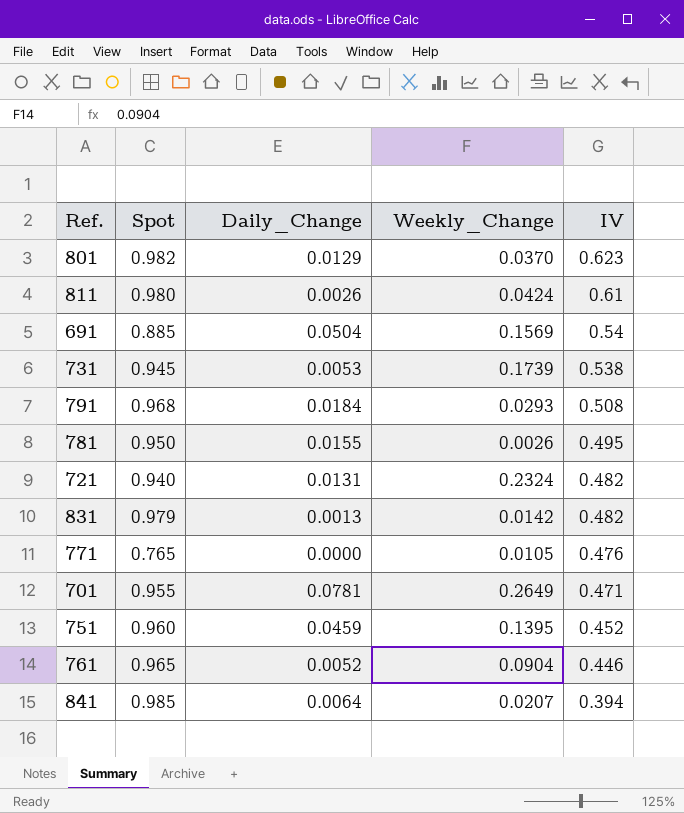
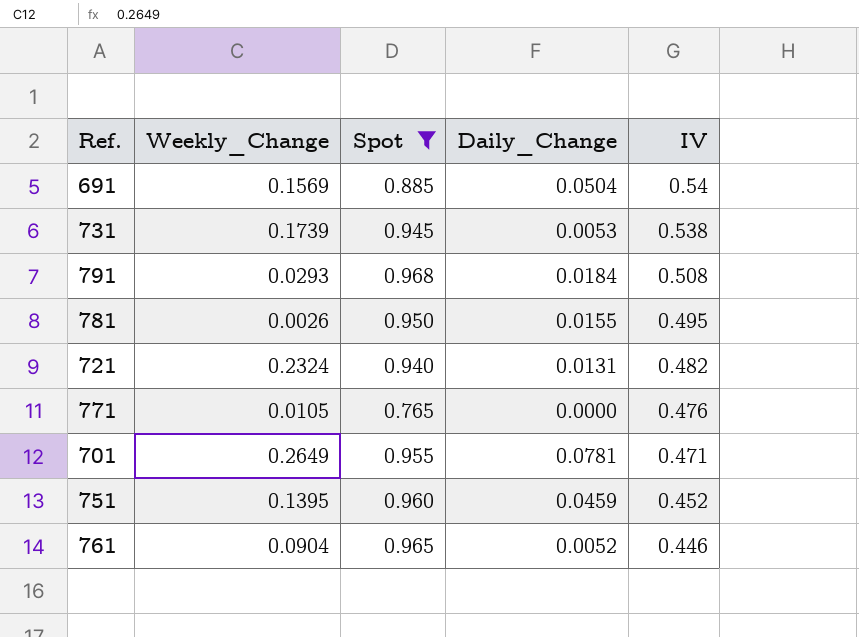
filter: none -> Spot <= 0.968
column Weekly_Change | position: 4 -> 2

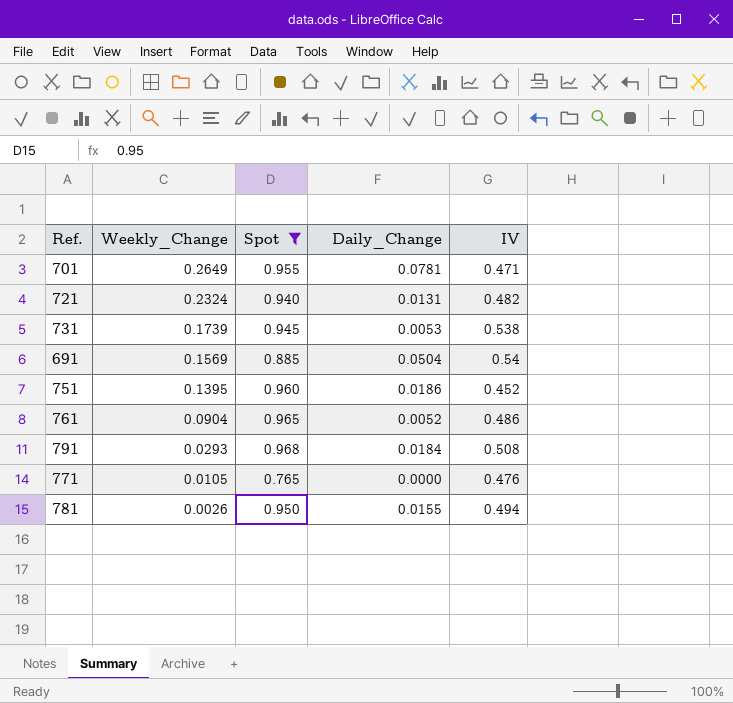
row order: IV descending -> Weekly_Change descending
751 | Daily_Change: 0.0459 -> 0.0186
761 | IV: 0.446 -> 0.486
781 | IV: 0.495 -> 0.494

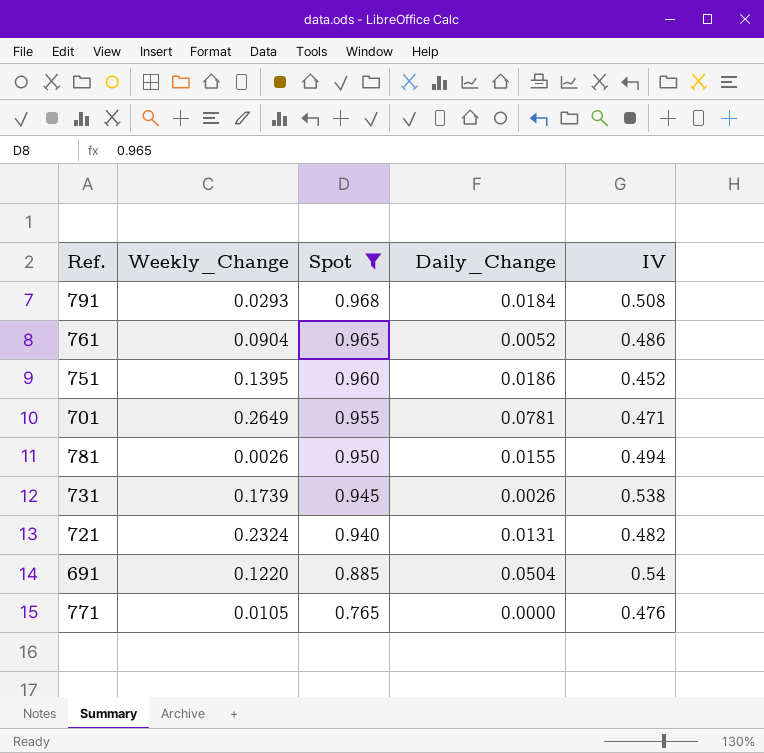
row order: Weekly_Change descending -> Spot descending
731 | Daily_Change: 0.0053 -> 0.0026
691 | Weekly_Change: 0.1569 -> 0.1220

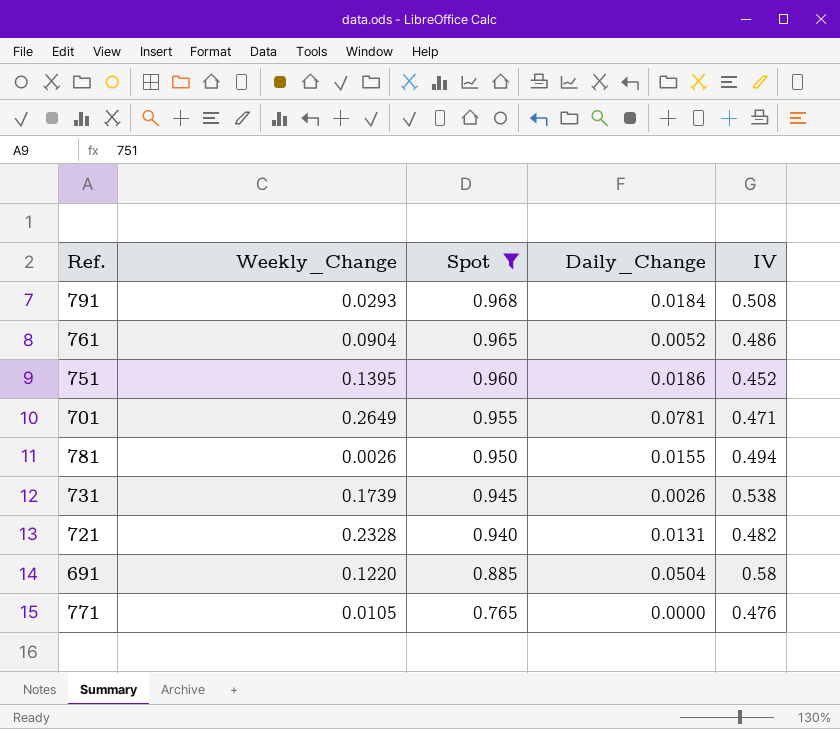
721 | Weekly_Change: 0.2324 -> 0.2328
691 | IV: 0.54 -> 0.58

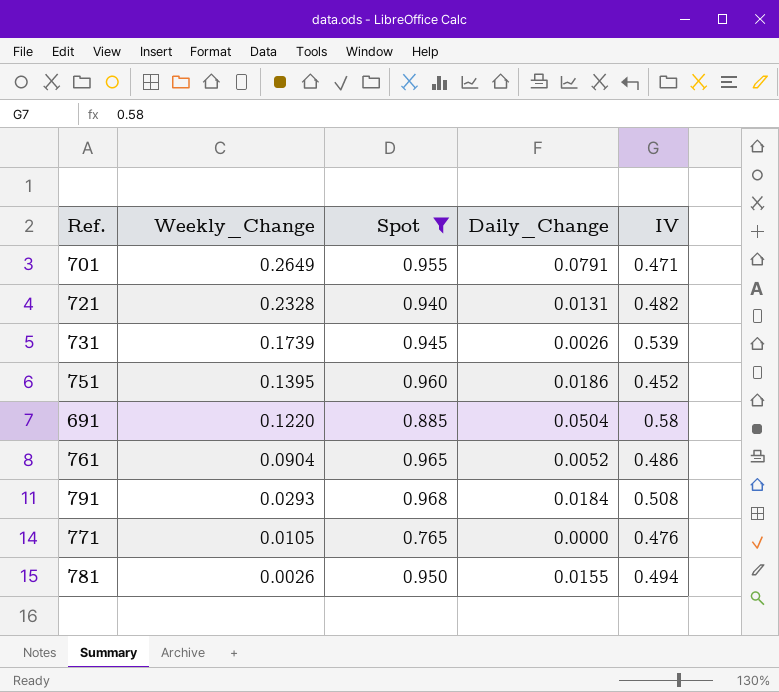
row order: Spot descending -> Weekly_Change descending
701 | Daily_Change: 0.0781 -> 0.0791
731 | IV: 0.538 -> 0.539

